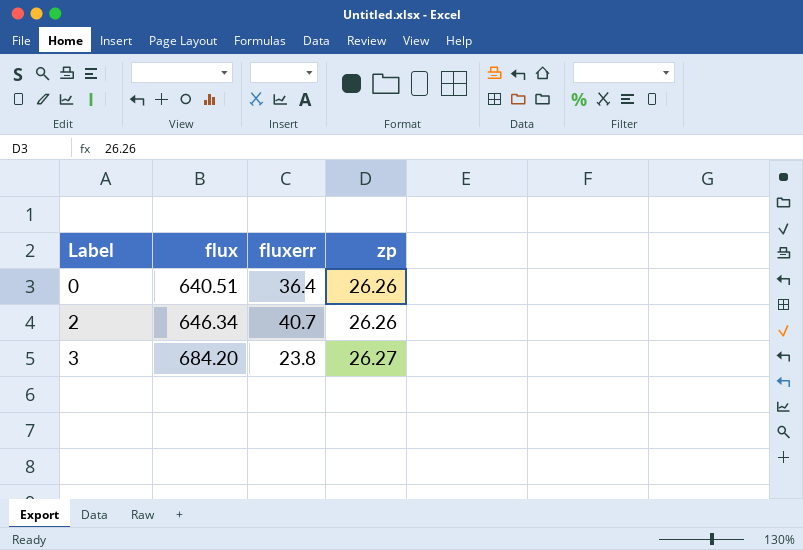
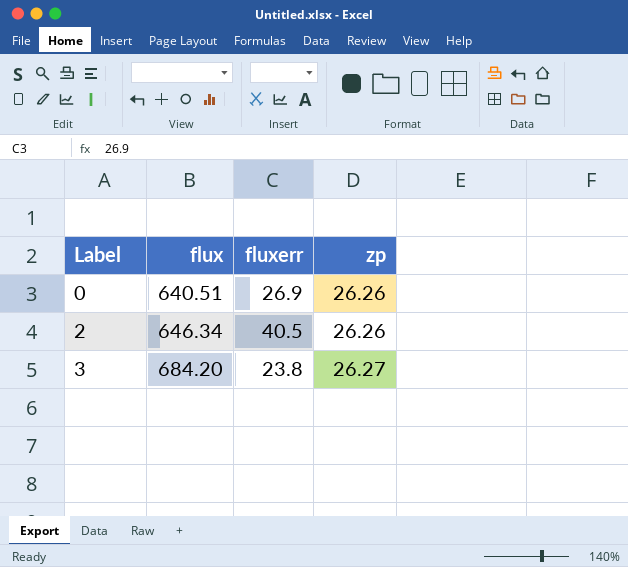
0 | fluxerr: 36.4 -> 26.9
2 | fluxerr: 40.7 -> 40.5

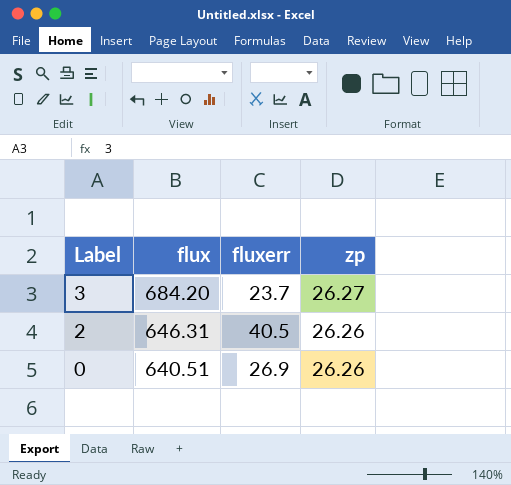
row order: Label ascending -> Label descending
3 | fluxerr: 23.8 -> 23.7
2 | flux: 646.34 -> 646.31

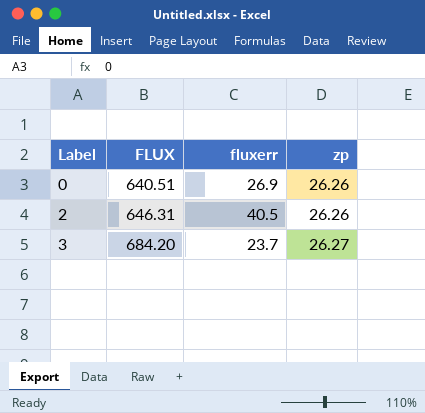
row order: Label descending -> Label ascending
column name: flux -> FLUX

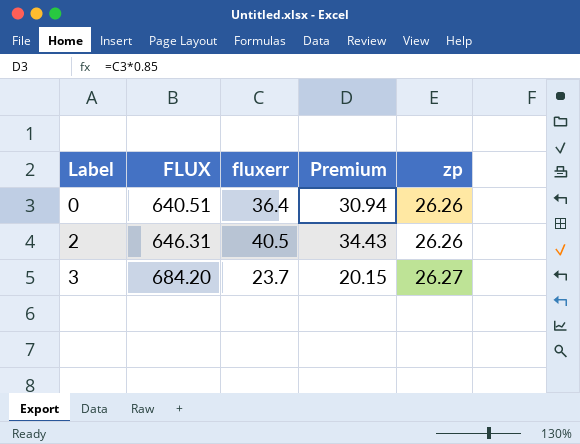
column Premium | formula: none -> [fluxerr] * 0.85
0 | fluxerr: 26.9 -> 36.4

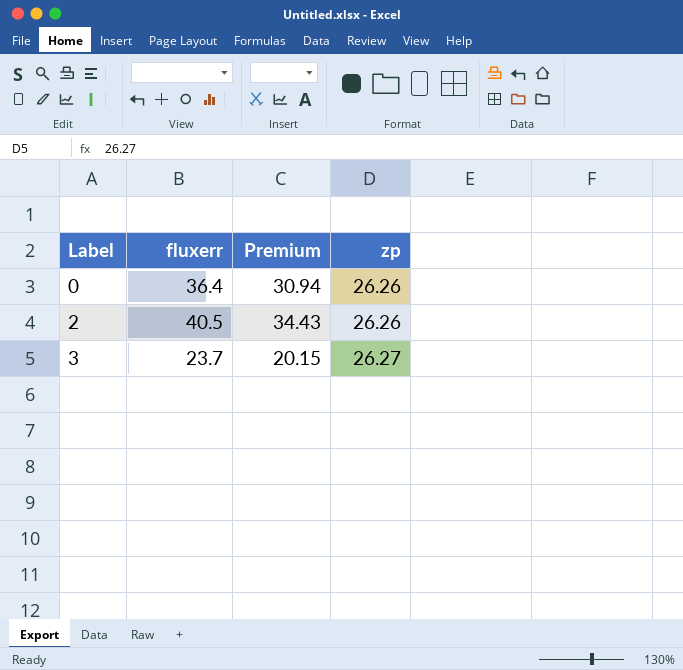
column FLUX | position: 2 -> none

